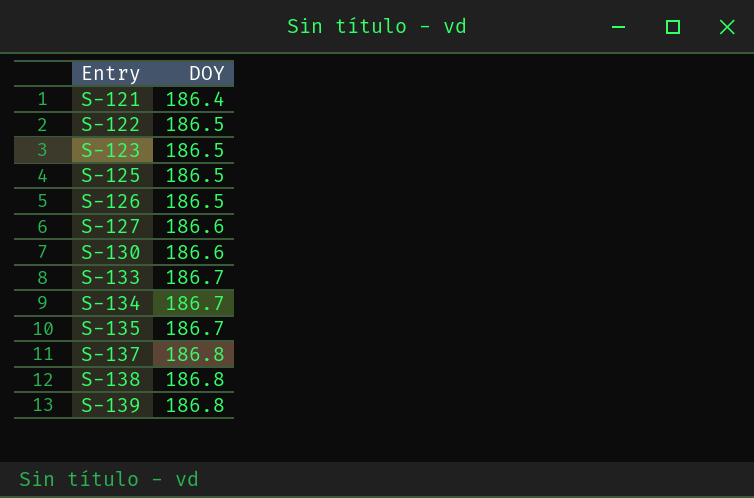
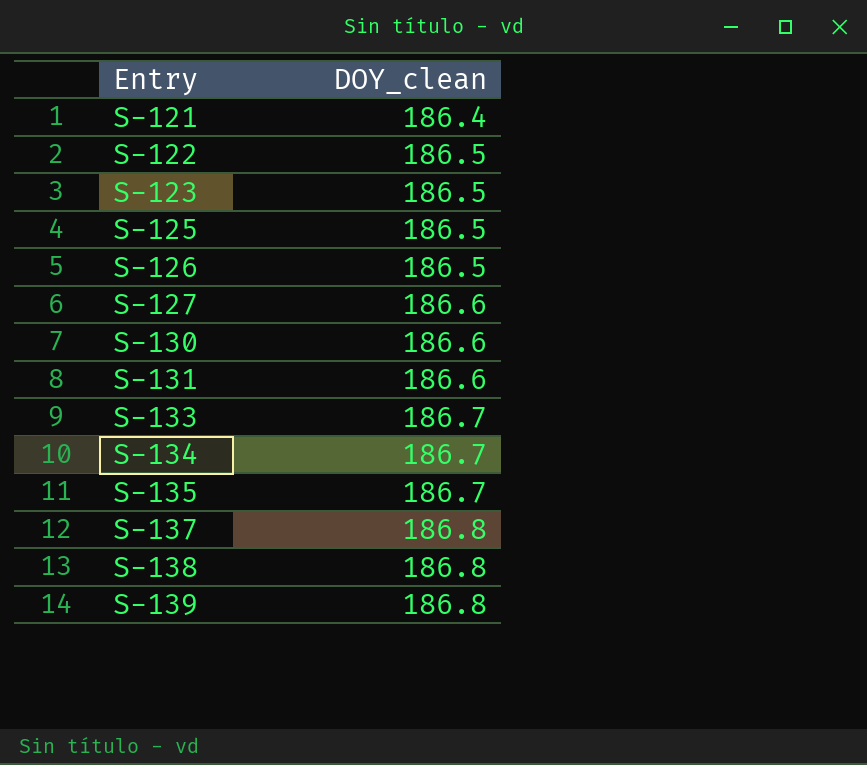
column name: DOY -> DOY_clean
row S-131: none -> 186.6

